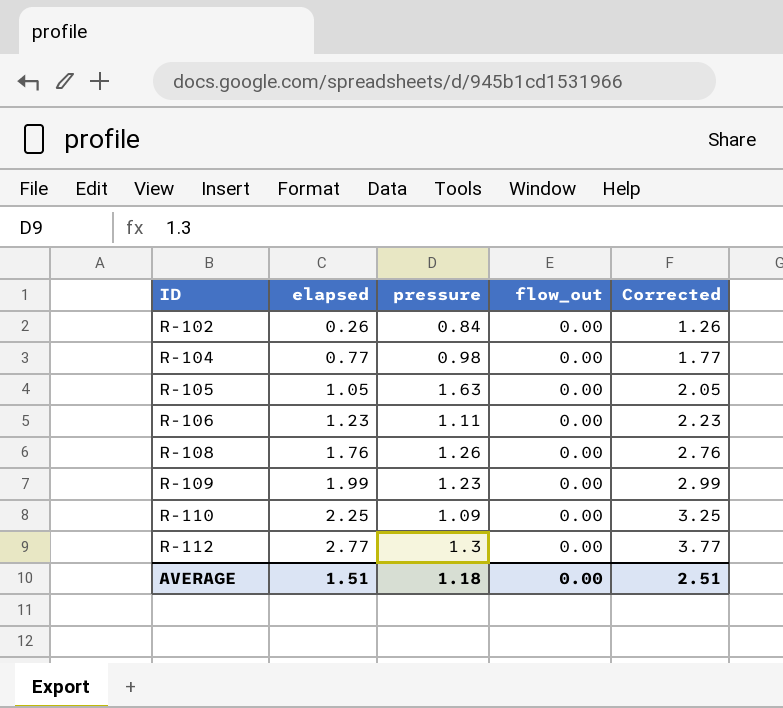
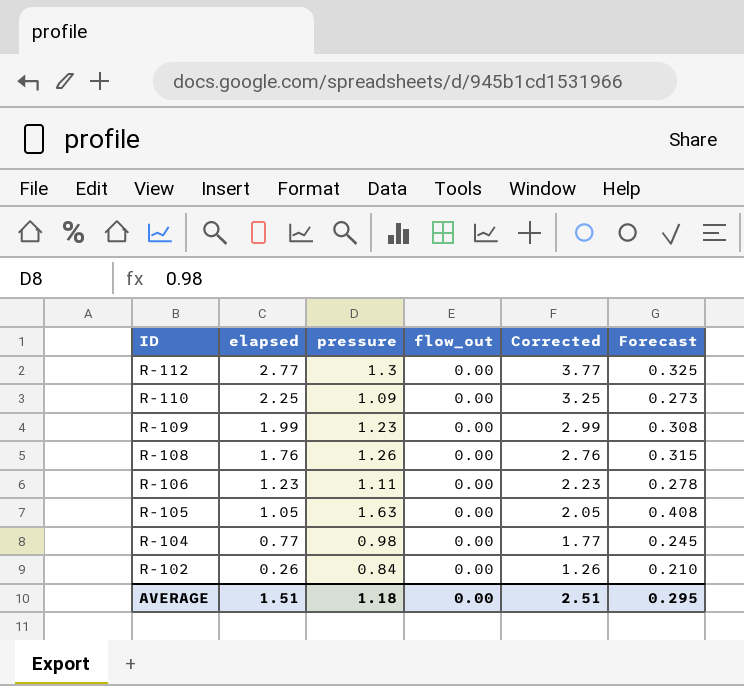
row order: ID ascending -> ID descending
column Forecast | formula: none -> [pressure] * 0.25

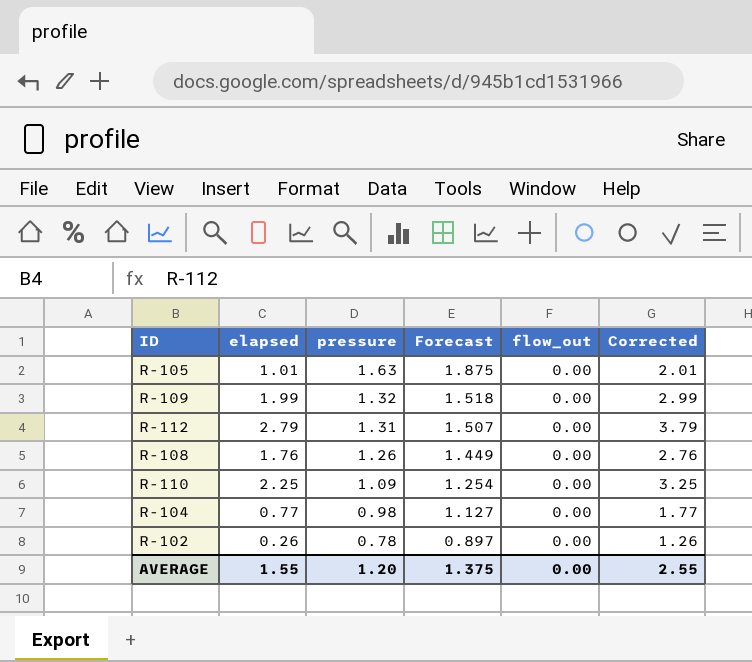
row order: ID descending -> pressure descending
column Forecast | formula: [pressure] * 0.25 -> [pressure] * 1.15
column Forecast | position: 6 -> 4
row R-106: 1.23 | 1.11 | 0.00 | 2.23 | 0.278 -> none
R-105 | elapsed: 1.05 -> 1.01
R-105 | Corrected: 2.05 -> 2.01
R-109 | pressure: 1.23 -> 1.32
R-112 | elapsed: 2.77 -> 2.79
R-112 | pressure: 1.3 -> 1.31
R-112 | Corrected: 3.77 -> 3.79
R-102 | pressure: 0.84 -> 0.78
AVERAGE | elapsed: 1.51 -> 1.55
AVERAGE | pressure: 1.18 -> 1.20
AVERAGE | Forecast: 0.295 -> 1.375
AVERAGE | Corrected: 2.51 -> 2.55

